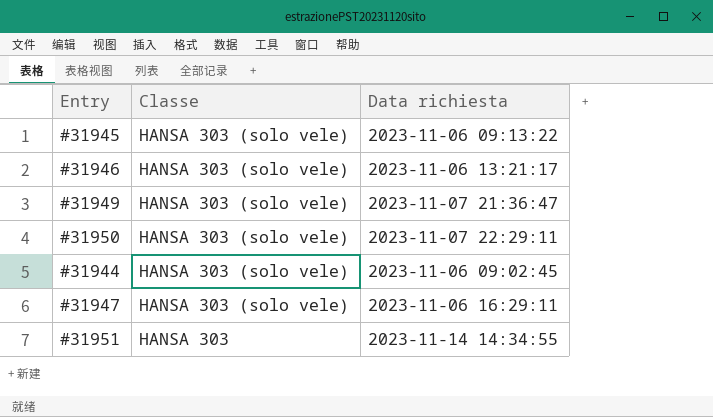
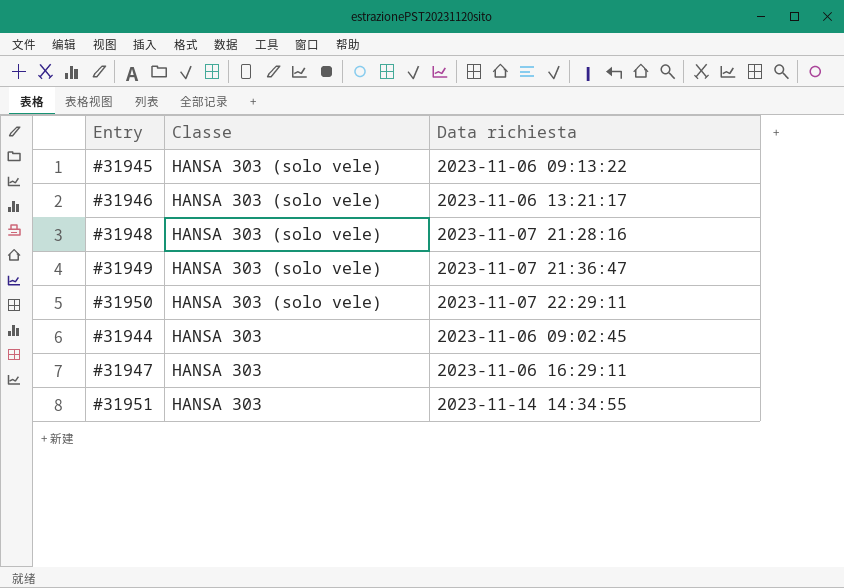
row #31948: none -> HANSA 303 (solo vele) | 2023-11-07 21:28:16
#31944 | Classe: HANSA 303 (solo vele) -> HANSA 303
#31947 | Classe: HANSA 303 (solo vele) -> HANSA 303

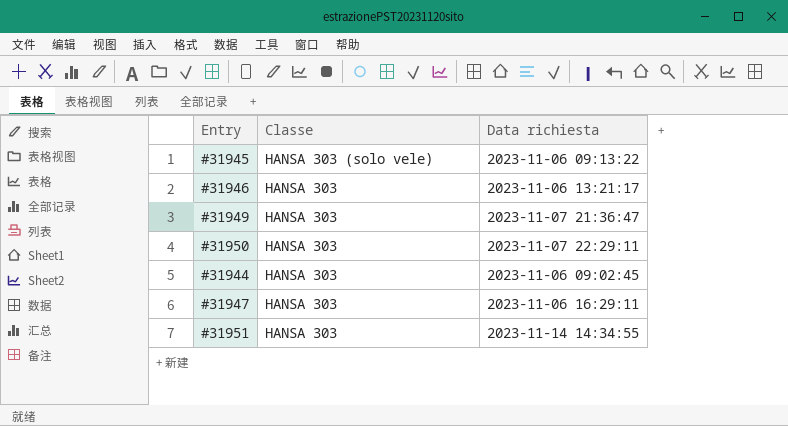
row #31948: HANSA 303 (solo vele) | 2023-11-07 21:28:16 -> none
#31946 | Classe: HANSA 303 (solo vele) -> HANSA 303
#31949 | Classe: HANSA 303 (solo vele) -> HANSA 303
#31950 | Classe: HANSA 303 (solo vele) -> HANSA 303

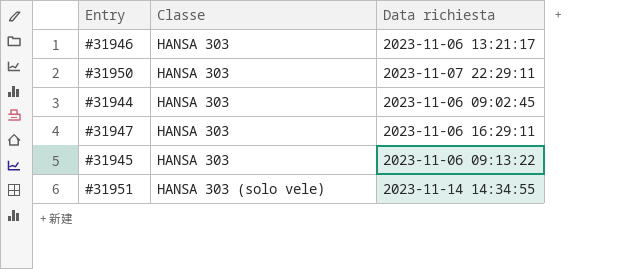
row order: Classe descending -> Classe ascending
row #31949: HANSA 303 | 2023-11-07 21:36:47 -> none
#31945 | Classe: HANSA 303 (solo vele) -> HANSA 303
#31951 | Classe: HANSA 303 -> HANSA 303 (solo vele)

